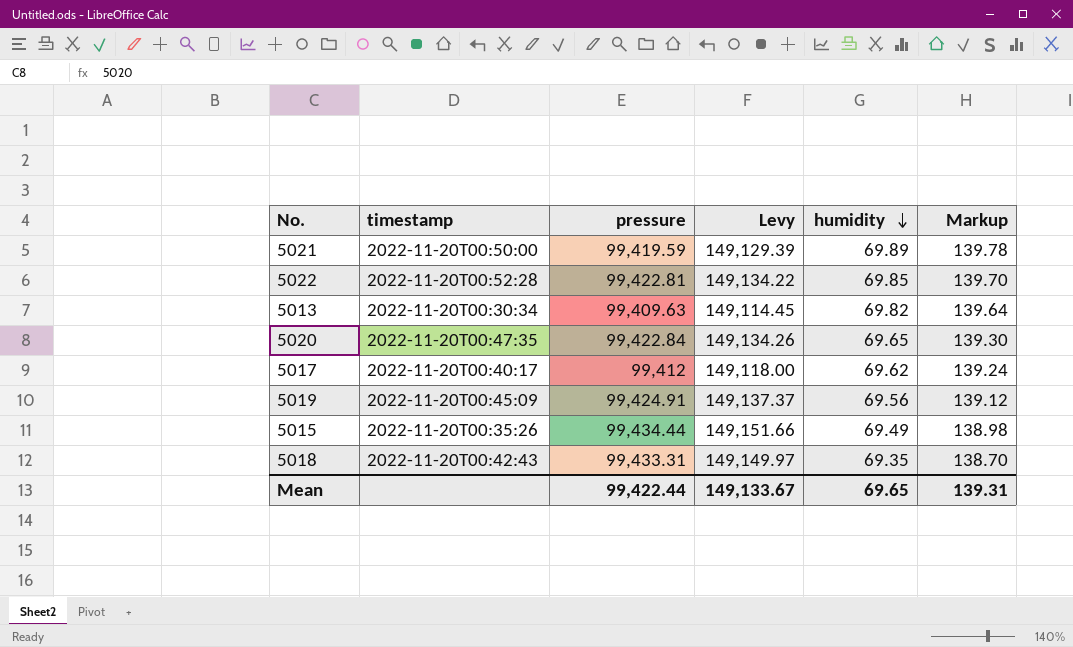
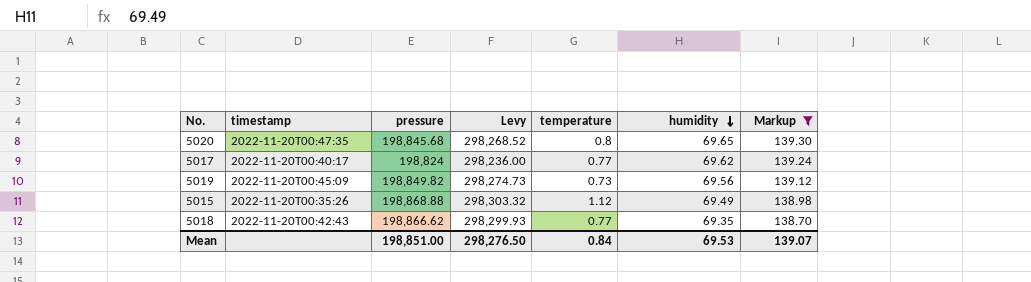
filter: none -> Markup <= 139.30
column temperature | position: none -> 5
5020 | pressure: 99,422.84 -> 198,845.68
5020 | Levy: 149,134.26 -> 298,268.52
5017 | pressure: 99,412 -> 198,824
5017 | Levy: 149,118.00 -> 298,236.00
5019 | pressure: 99,424.91 -> 198,849.82
5019 | Levy: 149,137.37 -> 298,274.73
5015 | pressure: 99,434.44 -> 198,868.88
5015 | Levy: 149,151.66 -> 298,303.32
5018 | pressure: 99,433.31 -> 198,866.62
5018 | Levy: 149,149.97 -> 298,299.93
Mean | pressure: 99,422.44 -> 198,851.00
Mean | Levy: 149,133.67 -> 298,276.50
Mean | humidity: 69.65 -> 69.53
Mean | Markup: 139.31 -> 139.07

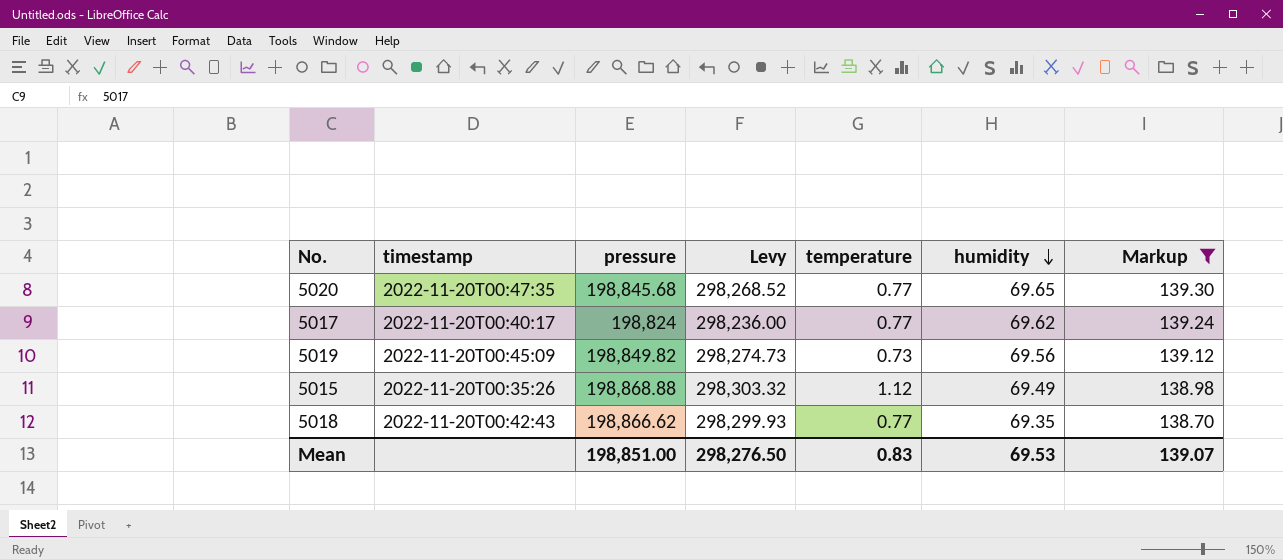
5020 | temperature: 0.8 -> 0.77
Mean | temperature: 0.84 -> 0.83

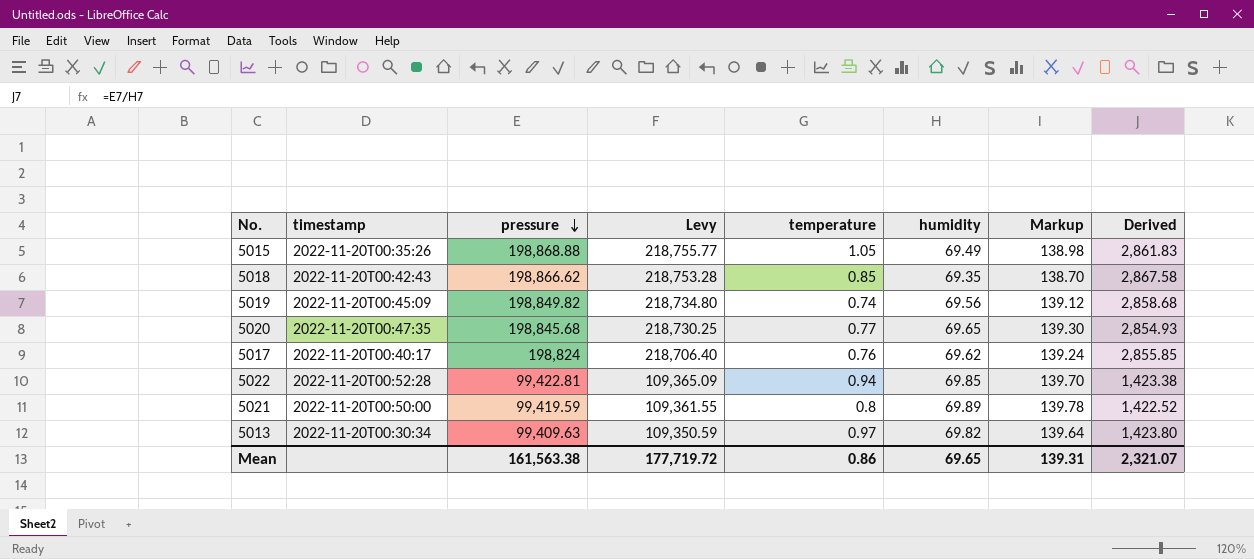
filter: Markup <= 139.30 -> none
row order: humidity descending -> pressure descending
column Levy | formula: [pressure] * 1.5 -> [pressure] * 1.1
column Derived | formula: none -> [pressure] / [humidity]
5015 | temperature: 1.12 -> 1.05
5018 | temperature: 0.77 -> 0.85
5019 | temperature: 0.73 -> 0.74
5017 | temperature: 0.77 -> 0.76
Mean | pressure: 198,851.00 -> 161,563.38
Mean | Levy: 298,276.50 -> 177,719.72
Mean | temperature: 0.83 -> 0.86
Mean | humidity: 69.53 -> 69.65
Mean | Markup: 139.07 -> 139.31

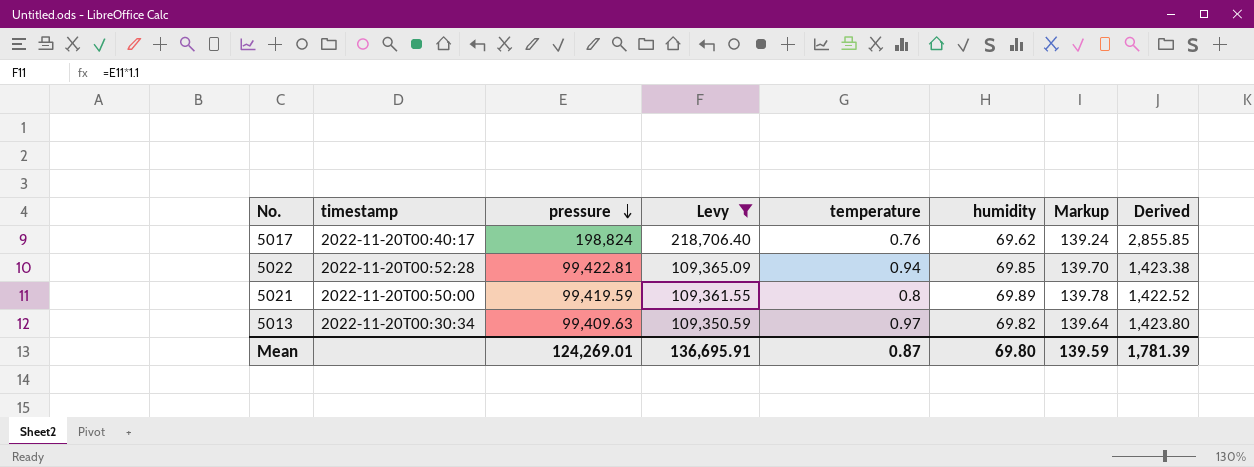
filter: none -> Levy <= 218,706.40
Mean | pressure: 161,563.38 -> 124,269.01
Mean | Levy: 177,719.72 -> 136,695.91
Mean | temperature: 0.86 -> 0.87
Mean | humidity: 69.65 -> 69.80
Mean | Markup: 139.31 -> 139.59
Mean | Derived: 2,321.07 -> 1,781.39

